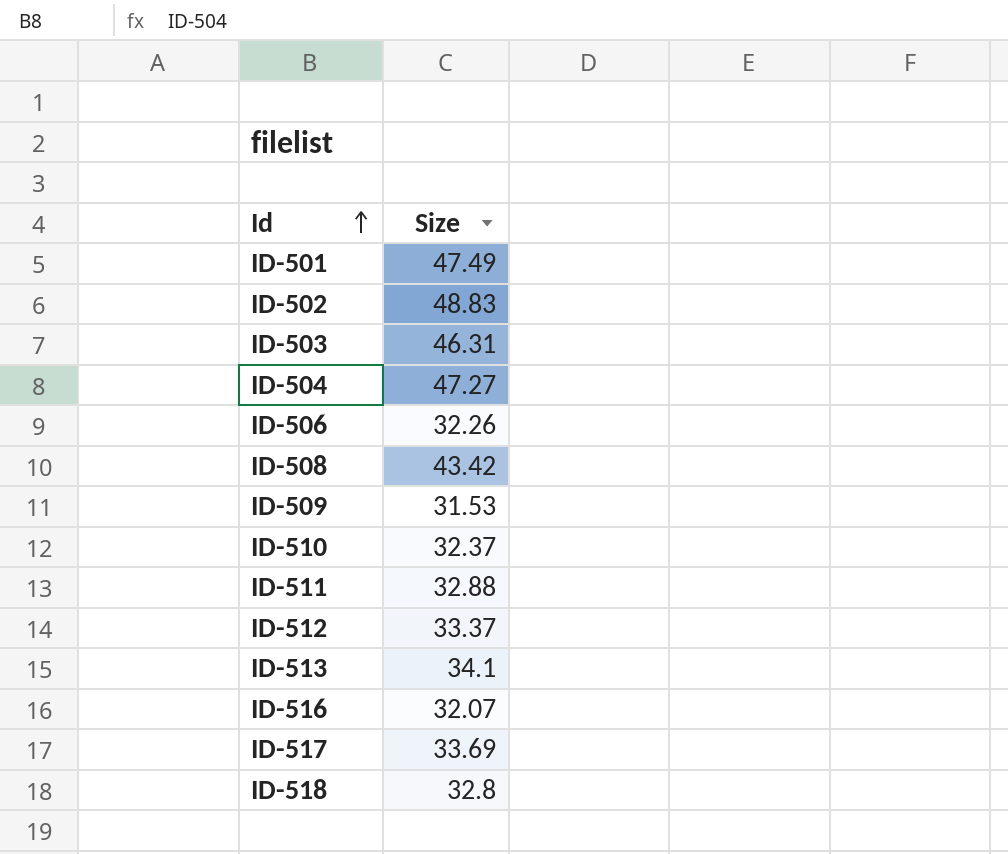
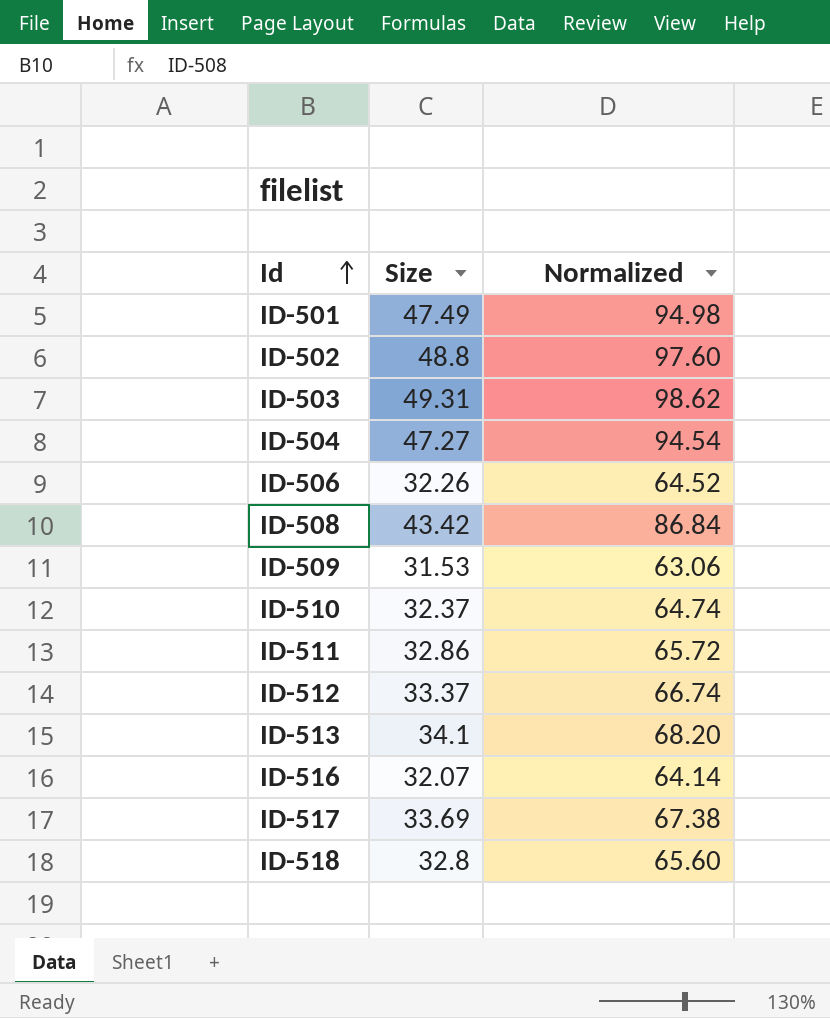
column Normalized | formula: none -> [Size] * 2
ID-502 | Size: 48.83 -> 48.8
ID-503 | Size: 46.31 -> 49.31
ID-511 | Size: 32.88 -> 32.86

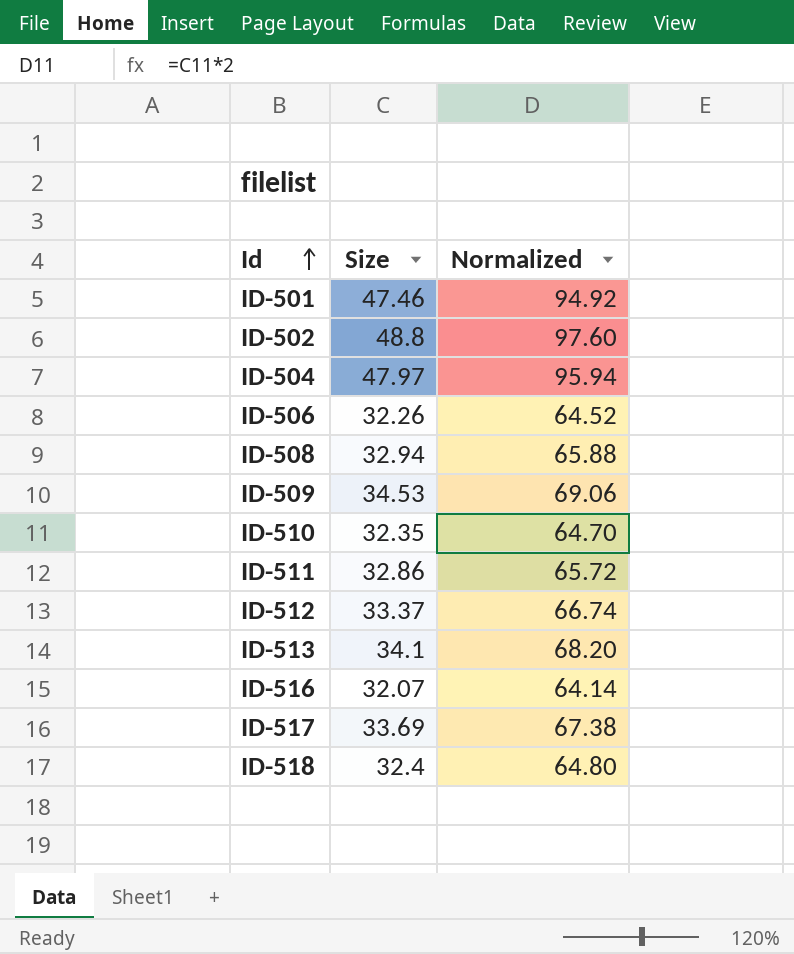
row ID-503: 49.31 | 98.62 -> none
ID-501 | Size: 47.49 -> 47.46
ID-501 | Normalized: 94.98 -> 94.92
ID-504 | Size: 47.27 -> 47.97
ID-504 | Normalized: 94.54 -> 95.94
ID-508 | Size: 43.42 -> 32.94
ID-508 | Normalized: 86.84 -> 65.88
ID-509 | Size: 31.53 -> 34.53
ID-509 | Normalized: 63.06 -> 69.06
ID-510 | Size: 32.37 -> 32.35
ID-510 | Normalized: 64.74 -> 64.70
ID-518 | Size: 32.8 -> 32.4
ID-518 | Normalized: 65.60 -> 64.80

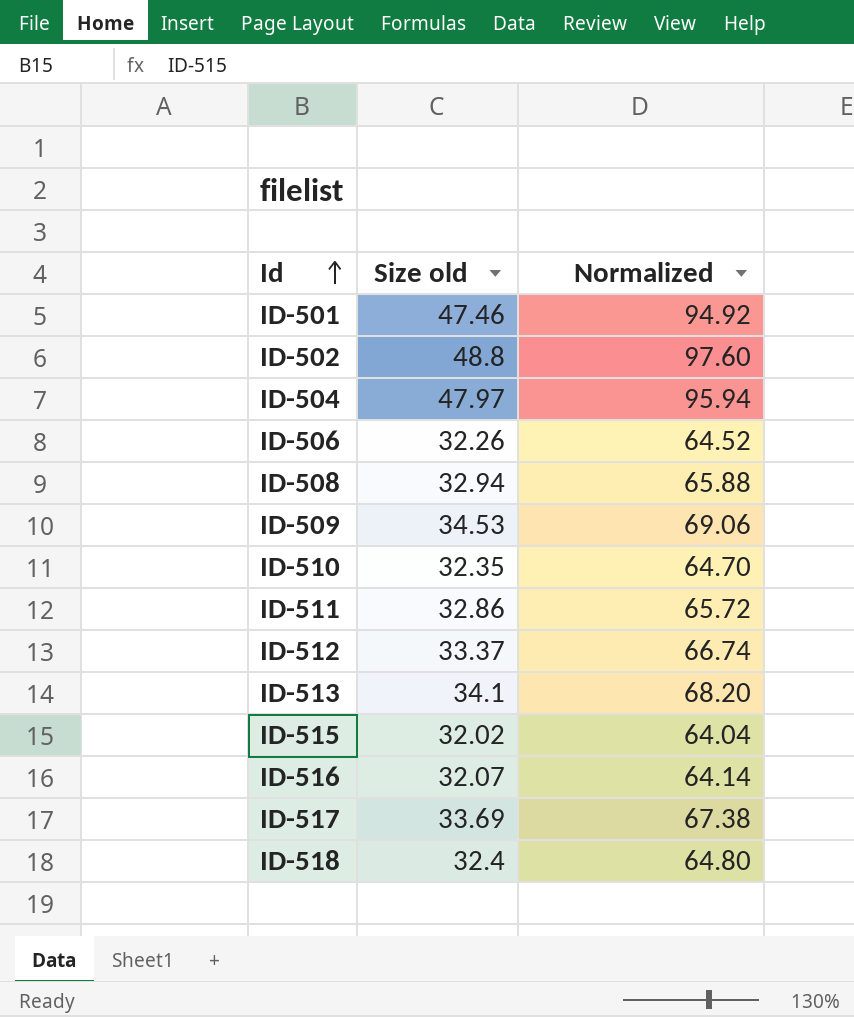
column name: Size -> Size old
row ID-515: none -> 32.02 | 64.04

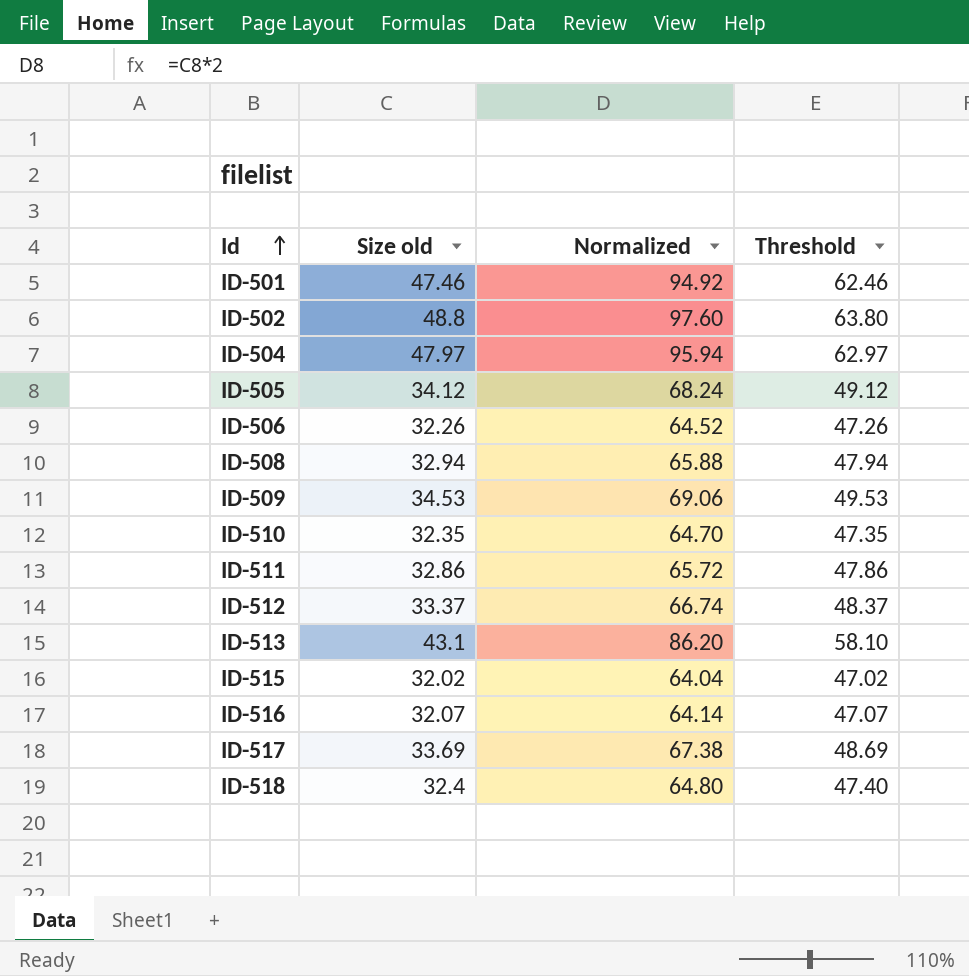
column Threshold | formula: none -> [Size old] + 15
row ID-505: none -> 34.12 | 68.24 | 49.12
ID-513 | Size old: 34.1 -> 43.1
ID-513 | Normalized: 68.20 -> 86.20

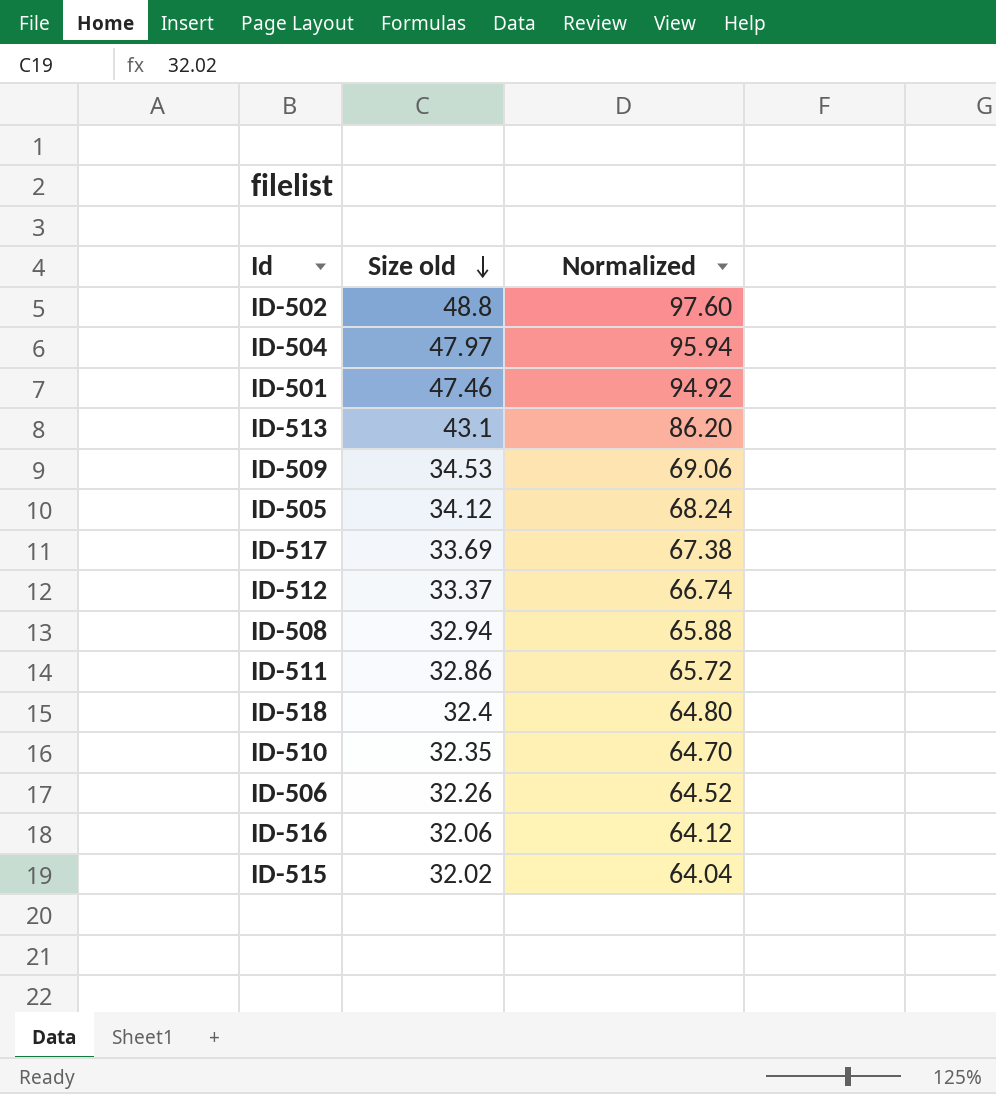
row order: Id ascending -> Size old descending
column Threshold | formula: [Size old] + 15 -> none
ID-516 | Size old: 32.07 -> 32.06
ID-516 | Normalized: 64.14 -> 64.12

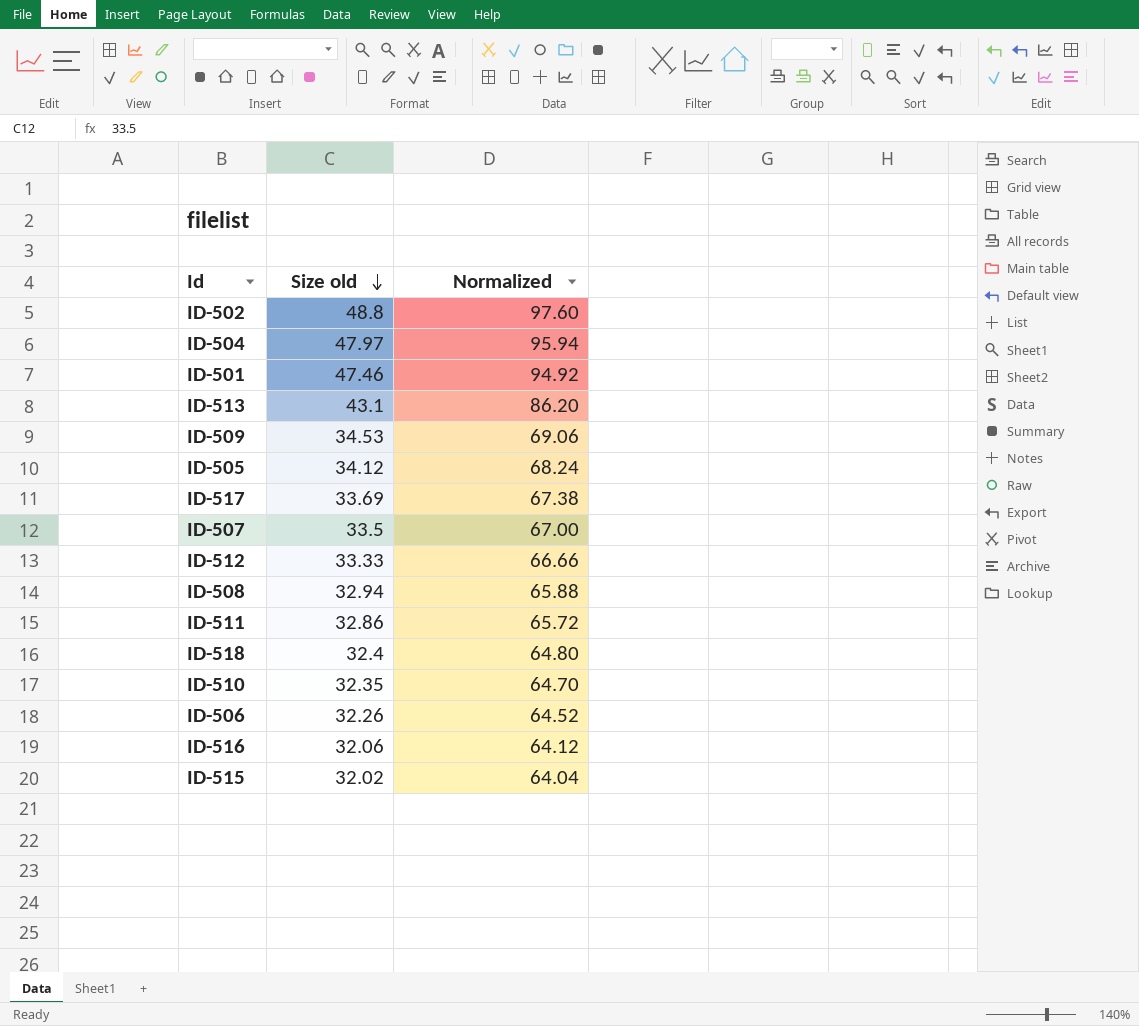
row ID-507: none -> 33.5 | 67.00
ID-512 | Size old: 33.37 -> 33.33
ID-512 | Normalized: 66.74 -> 66.66

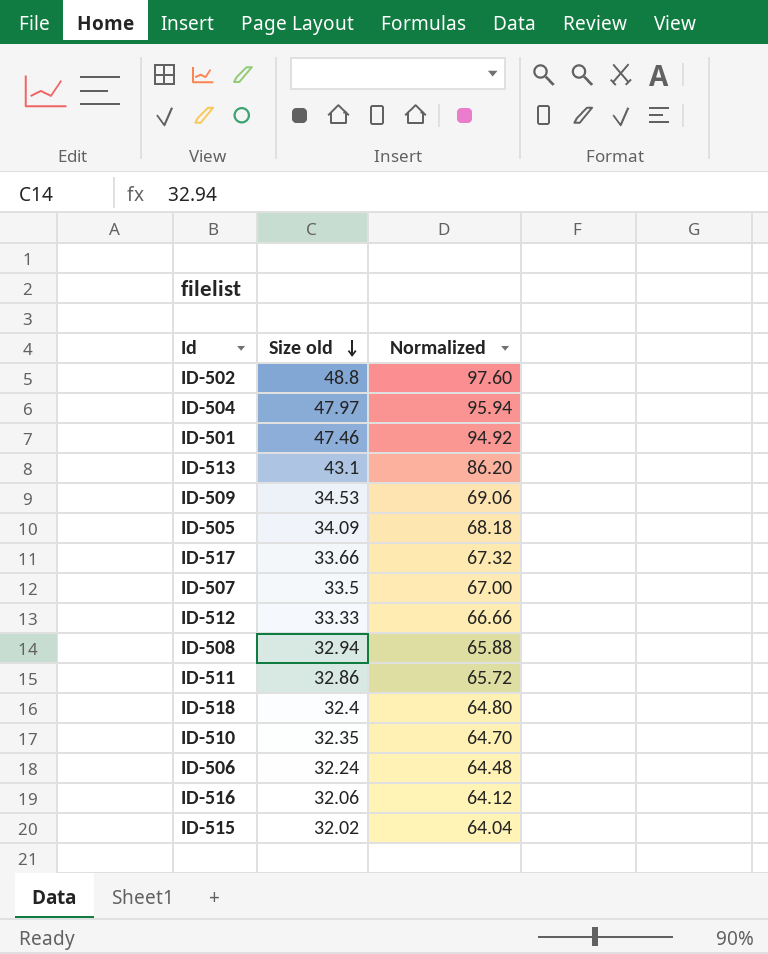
ID-505 | Size old: 34.12 -> 34.09
ID-505 | Normalized: 68.24 -> 68.18
ID-517 | Size old: 33.69 -> 33.66
ID-517 | Normalized: 67.38 -> 67.32
ID-506 | Size old: 32.26 -> 32.24
ID-506 | Normalized: 64.52 -> 64.48

